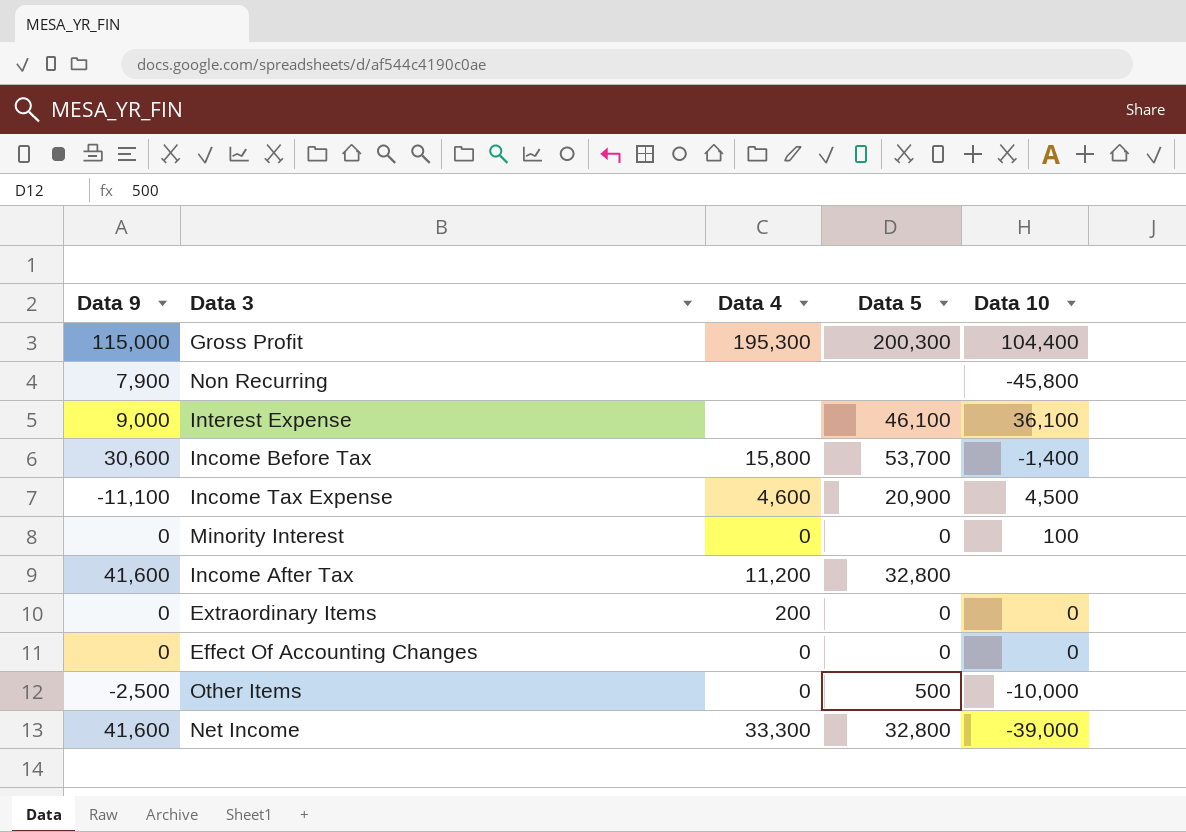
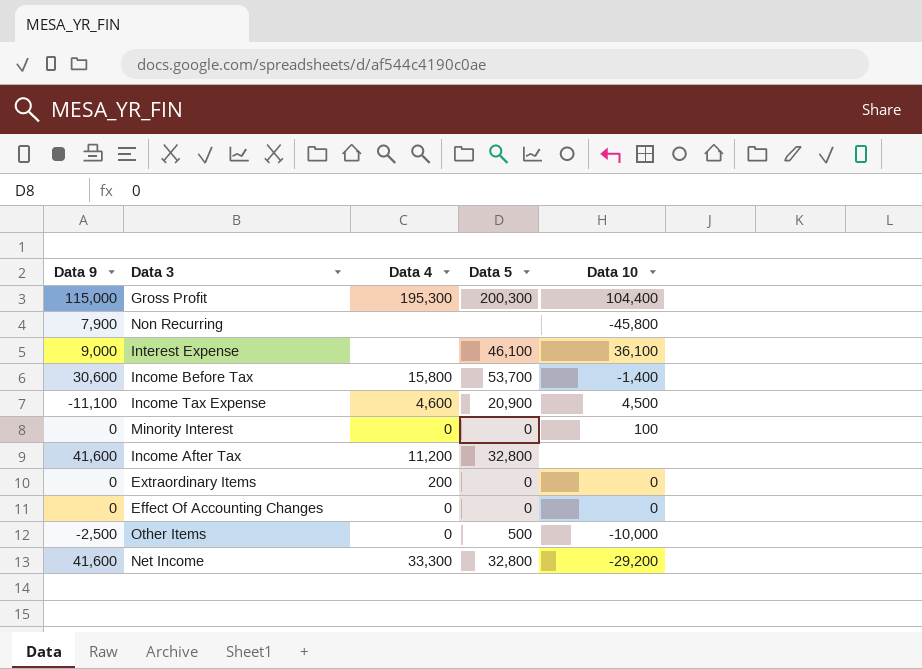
Net Income | Data 10: -39,000 -> -29,200

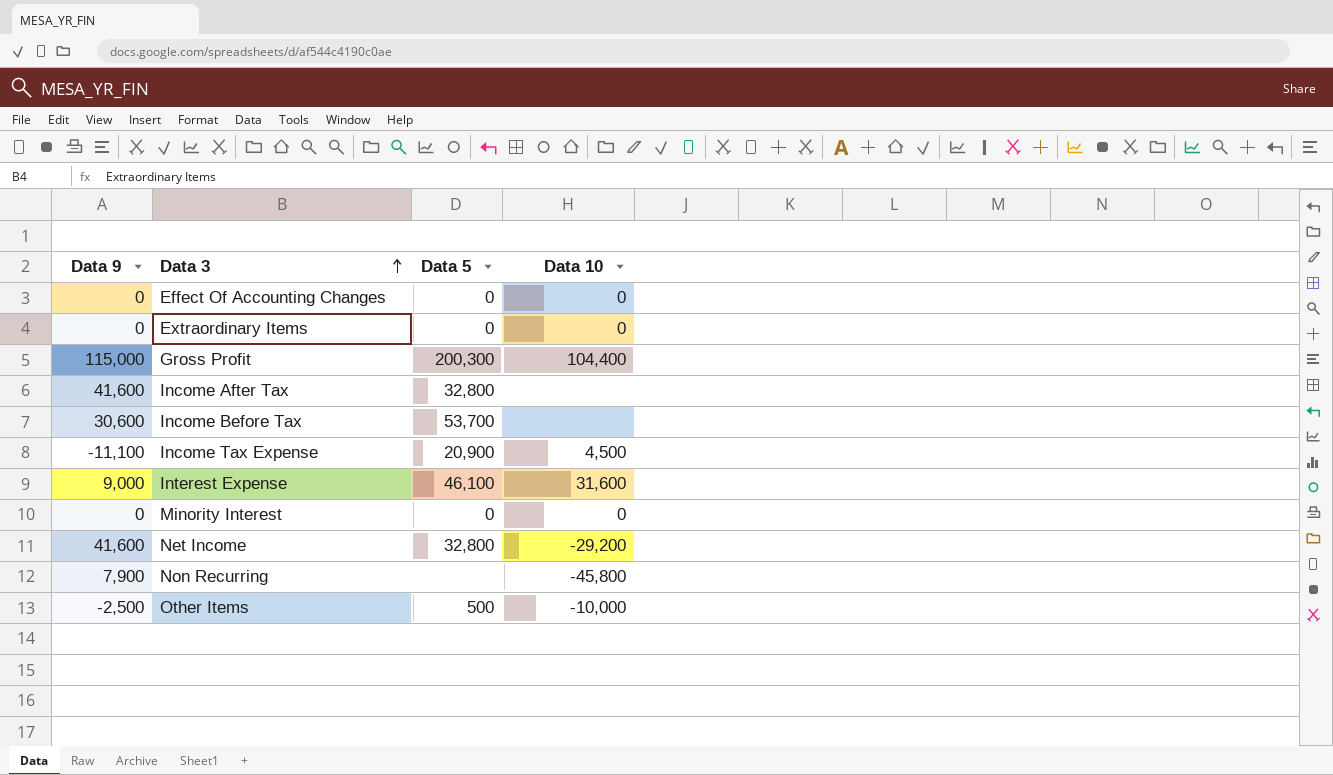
row order: none -> Data 3 ascending
column Data 4 | position: 3 -> none
Income Before Tax | Data 10: -1,400 -> none
Interest Expense | Data 10: 36,100 -> 31,600
Minority Interest | Data 10: 100 -> 0

